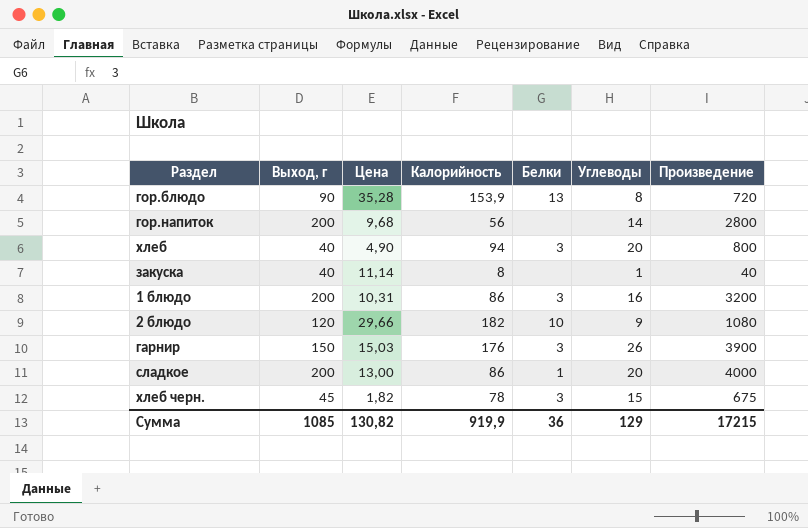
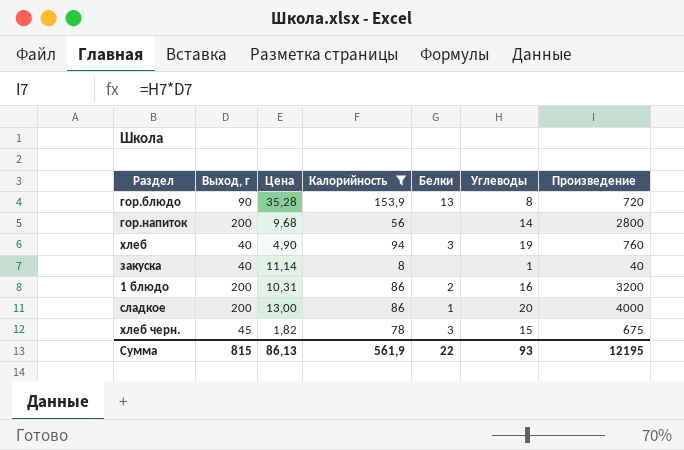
filter: none -> Калорийность <= 153,9
хлеб | Углеводы: 20 -> 19
хлеб | Произведение: 800 -> 760
1 блюдо | Белки: 3 -> 2
Сумма | Выход, г: 1085 -> 815
Сумма | Цена: 130,82 -> 86,13
Сумма | Калорийность: 919,9 -> 561,9
Сумма | Белки: 36 -> 22
Сумма | Углеводы: 129 -> 93
Сумма | Произведение: 17215 -> 12195

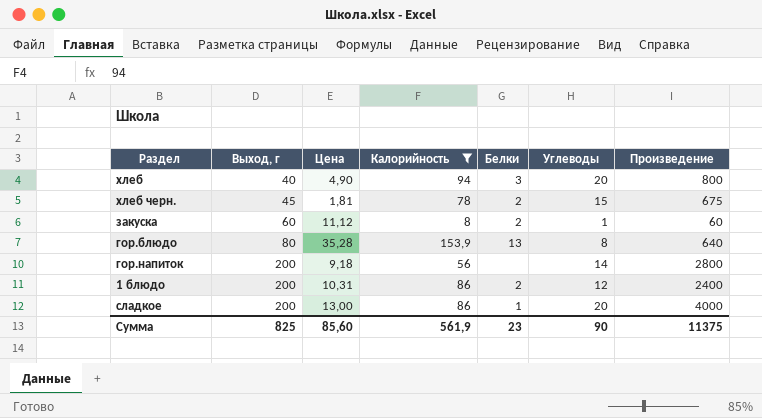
row order: none -> Выход, г ascending
хлеб | Углеводы: 19 -> 20
хлеб | Произведение: 760 -> 800
хлеб черн. | Цена: 1,82 -> 1,81
хлеб черн. | Белки: 3 -> 2
закуска | Выход, г: 40 -> 60
закуска | Цена: 11,14 -> 11,12
закуска | Белки: none -> 2
закуска | Произведение: 40 -> 60
гор.блюдо | Выход, г: 90 -> 80
гор.блюдо | Произведение: 720 -> 640
гор.напиток | Цена: 9,68 -> 9,18
1 блюдо | Углеводы: 16 -> 12
1 блюдо | Произведение: 3200 -> 2400
Сумма | Выход, г: 815 -> 825
Сумма | Цена: 86,13 -> 85,60
Сумма | Белки: 22 -> 23
Сумма | Углеводы: 93 -> 90
Сумма | Произведение: 12195 -> 11375

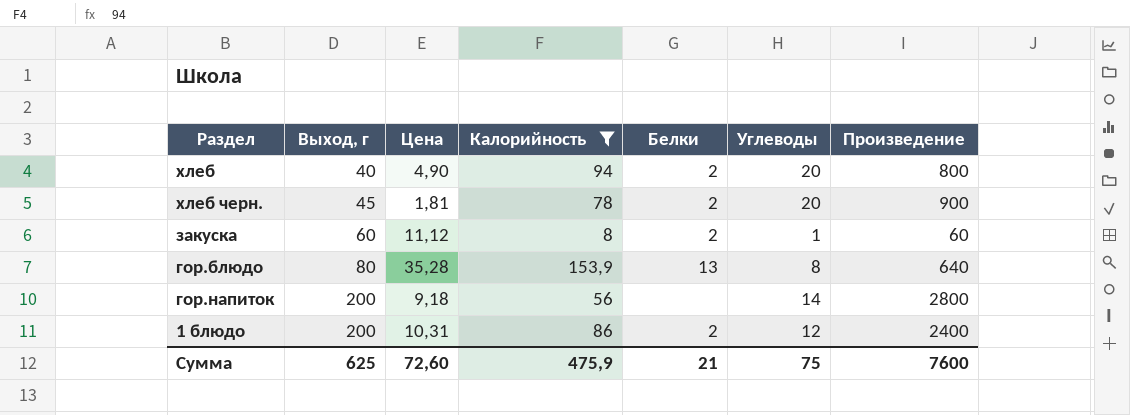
row сладкое: 200 | 13,00 | 86 | 1 | 20 | 4000 -> none
хлеб | Белки: 3 -> 2
хлеб черн. | Углеводы: 15 -> 20
хлеб черн. | Произведение: 675 -> 900
Сумма | Выход, г: 825 -> 625
Сумма | Цена: 85,60 -> 72,60
Сумма | Калорийность: 561,9 -> 475,9
Сумма | Белки: 23 -> 21
Сумма | Углеводы: 90 -> 75
Сумма | Произведение: 11375 -> 7600

